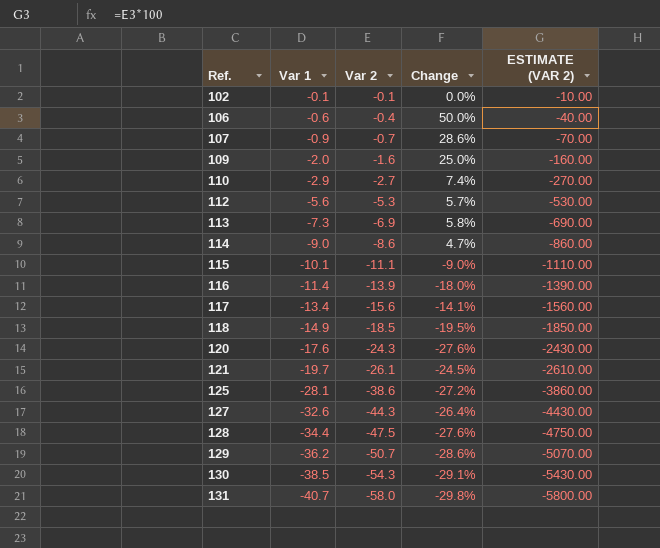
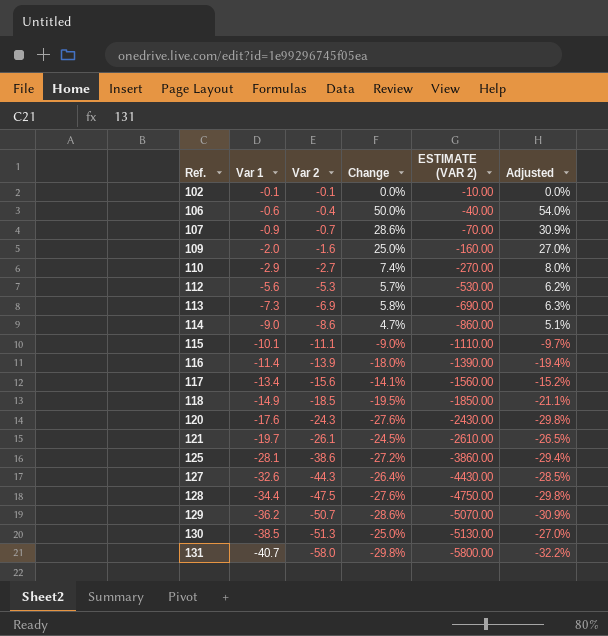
column Adjusted | formula: none -> [Change] * 1.08
130 | Var 2: -54.3 -> -51.3
130 | Change: -29.1% -> -25.0%
130 | ESTIMATE (VAR 2): -5430.00 -> -5130.00

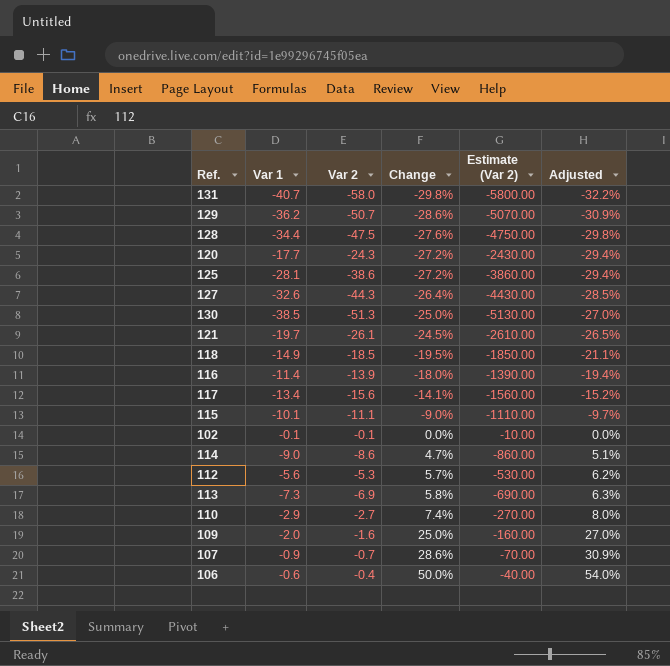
row order: Ref. ascending -> Change ascending
column name: ESTIMATE (VAR 2) -> Estimate (Var 2)
120 | Var 1: -17.6 -> -17.7
120 | Change: -27.6% -> -27.2%
120 | Adjusted: -29.8% -> -29.4%

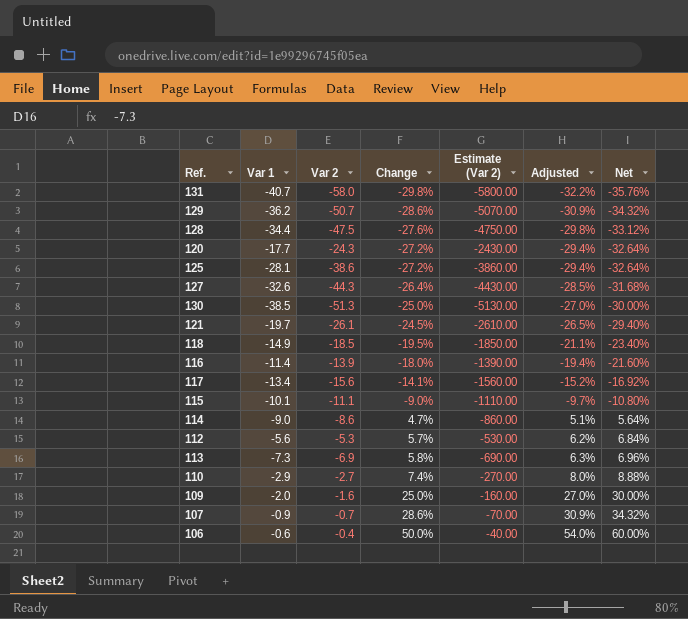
column Net | formula: none -> [Change] * 1.2
row 102: -0.1 | -0.1 | 0.0% | -10.00 | 0.0% -> none

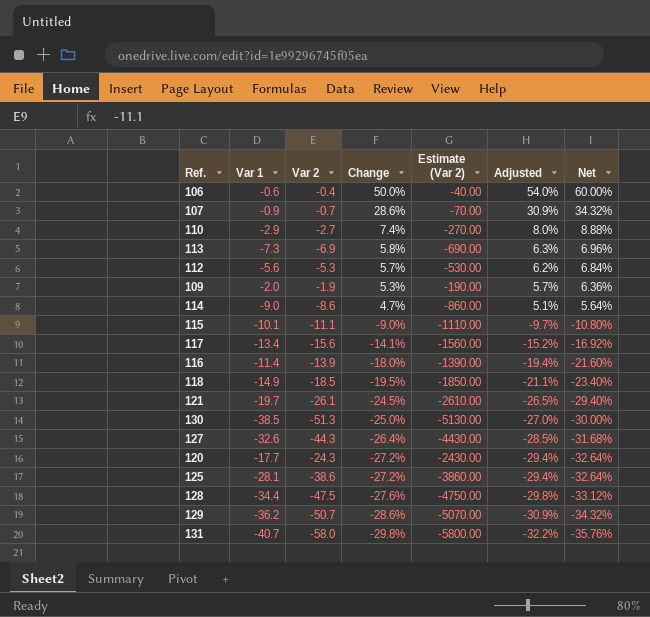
row order: Change ascending -> Change descending
109 | Var 2: -1.6 -> -1.9
109 | Change: 25.0% -> 5.3%
109 | Estimate (Var 2): -160.00 -> -190.00
109 | Adjusted: 27.0% -> 5.7%
109 | Net: 30.00% -> 6.36%

